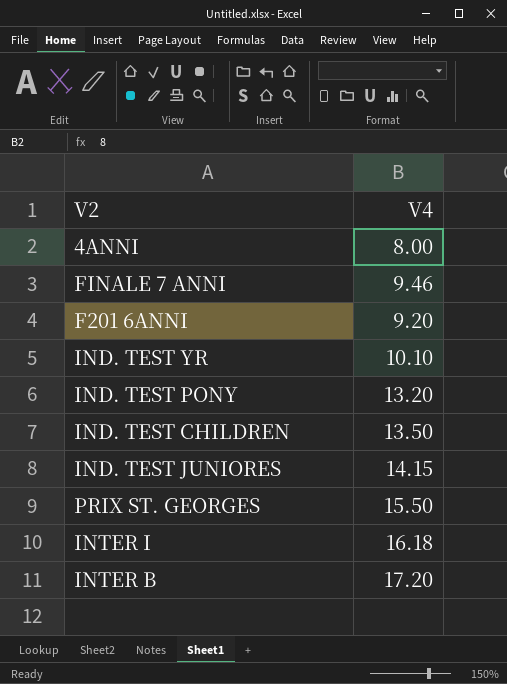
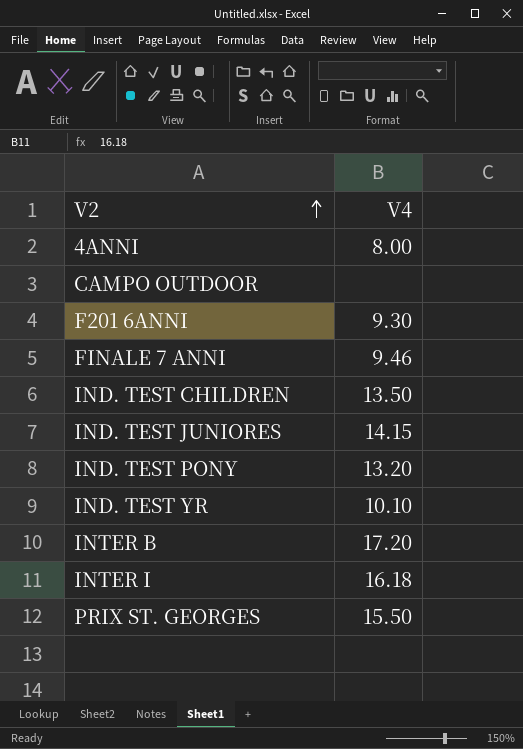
row order: none -> V2 ascending
row CAMPO OUTDOOR: none -> none
F201 6ANNI | V4: 9.20 -> 9.30

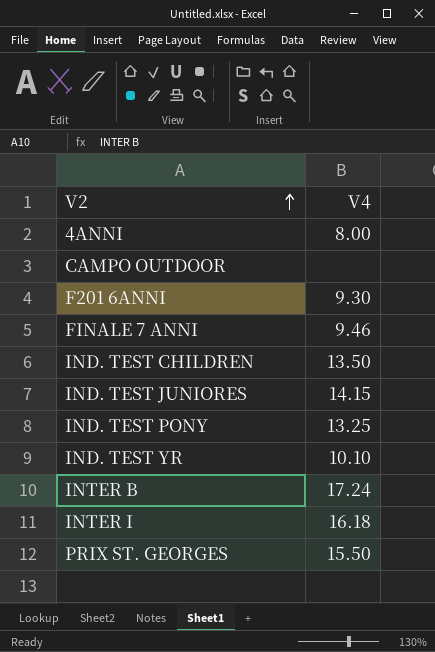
IND. TEST PONY | V4: 13.20 -> 13.25
INTER B | V4: 17.20 -> 17.24

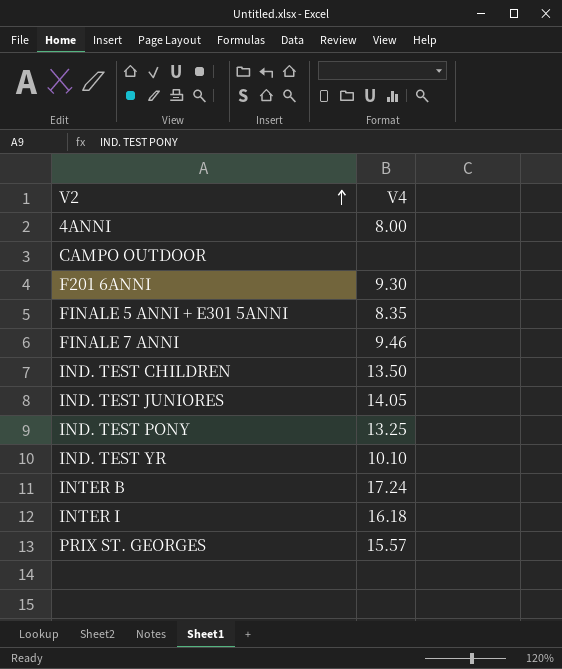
row FINALE 5 ANNI + E301 5ANNI: none -> 8.35
IND. TEST JUNIORES | V4: 14.15 -> 14.05
PRIX ST. GEORGES | V4: 15.50 -> 15.57

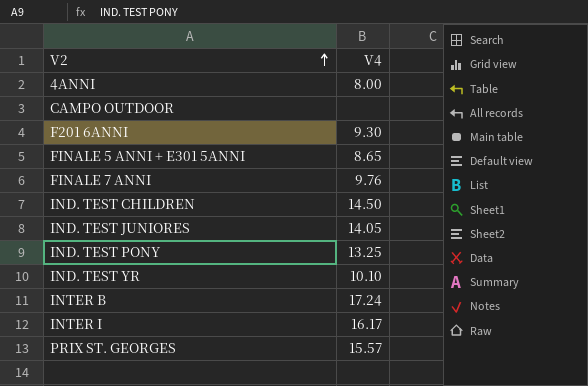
FINALE 5 ANNI + E301 5ANNI | V4: 8.35 -> 8.65
FINALE 7 ANNI | V4: 9.46 -> 9.76
IND. TEST CHILDREN | V4: 13.50 -> 14.50
INTER I | V4: 16.18 -> 16.17

